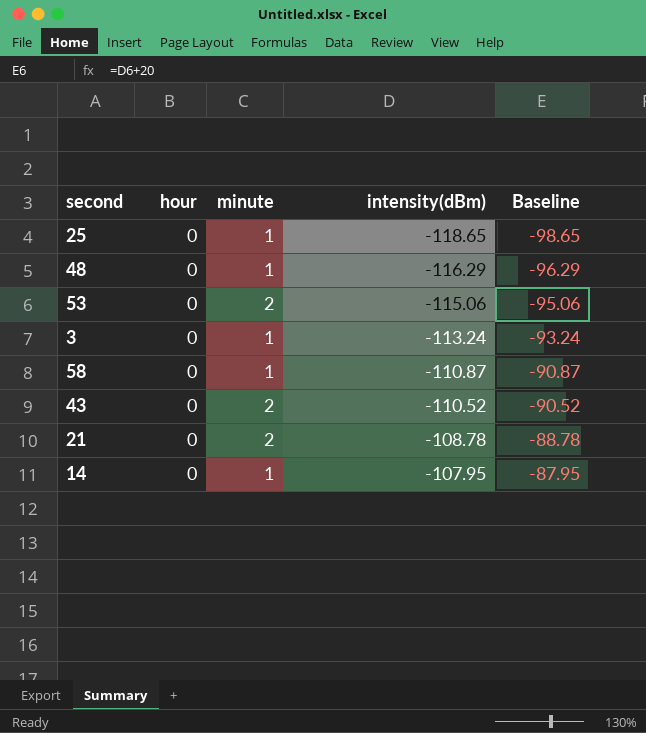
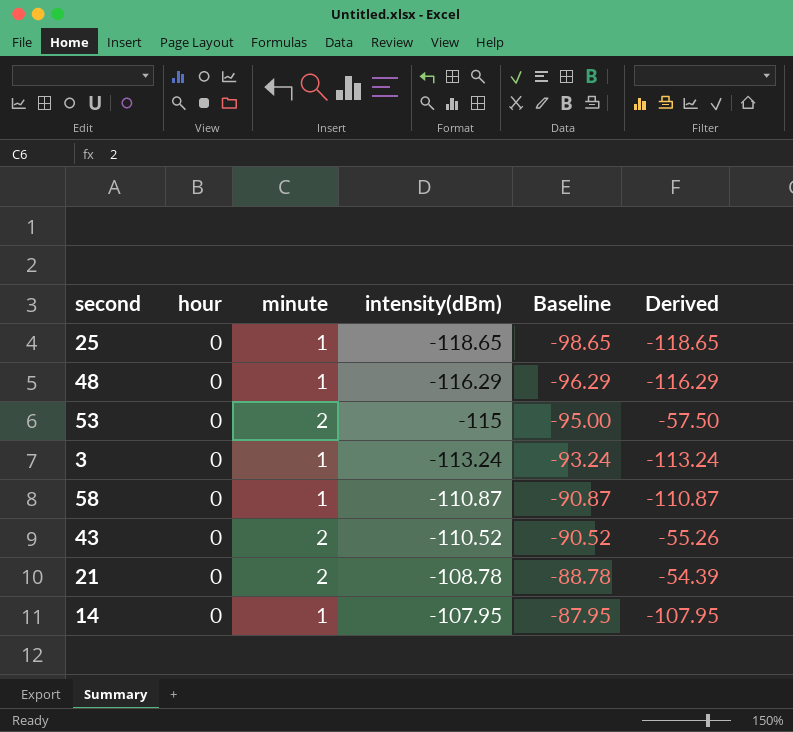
column Derived | formula: none -> [intensity(dBm)] / [minute]
53 | intensity(dBm): -115.06 -> -115
53 | Baseline: -95.06 -> -95.00

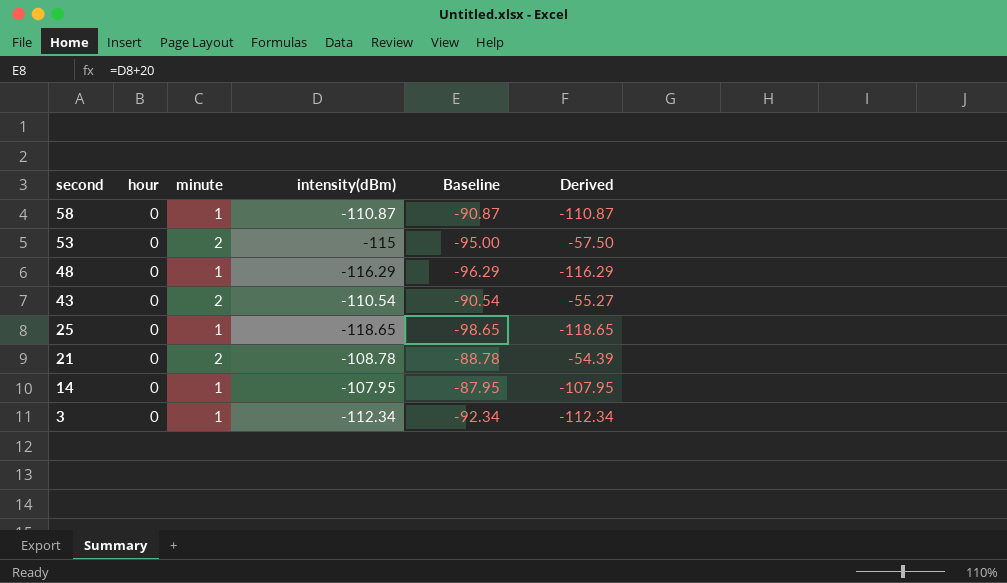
row order: intensity(dBm) ascending -> second descending
43 | intensity(dBm): -110.52 -> -110.54
43 | Baseline: -90.52 -> -90.54
43 | Derived: -55.26 -> -55.27
3 | intensity(dBm): -113.24 -> -112.34
3 | Baseline: -93.24 -> -92.34
3 | Derived: -113.24 -> -112.34

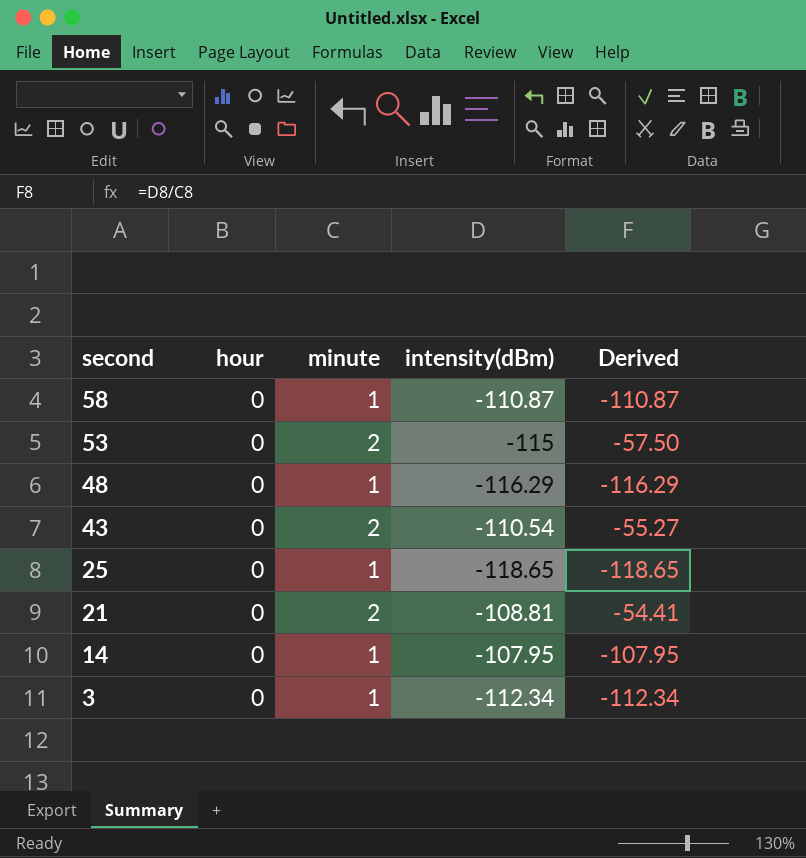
column Baseline | formula: [intensity(dBm)] + 20 -> none
21 | intensity(dBm): -108.78 -> -108.81
21 | Derived: -54.39 -> -54.41

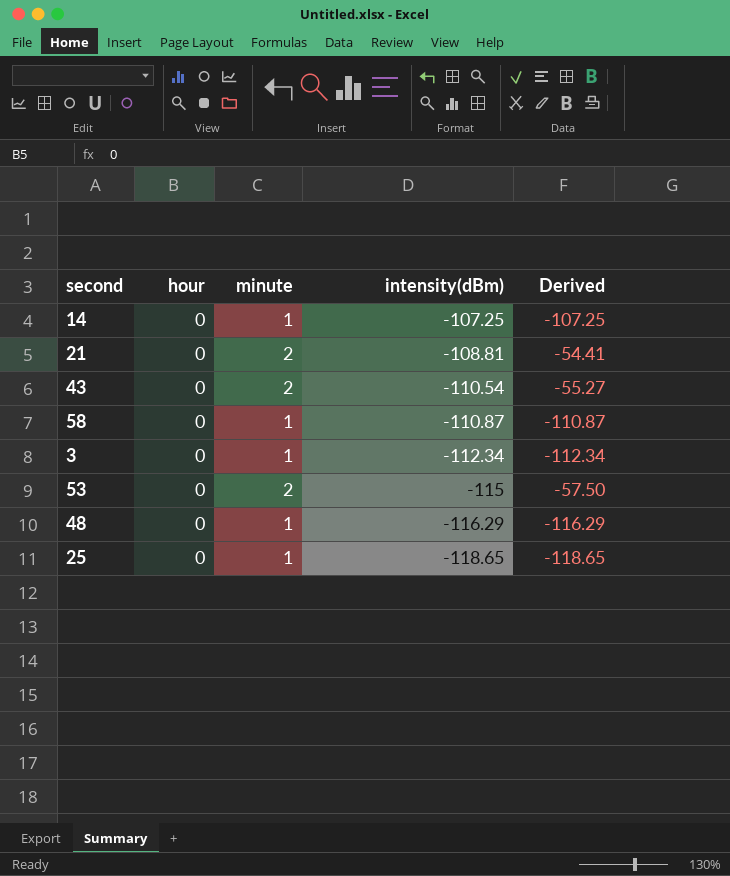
row order: second descending -> intensity(dBm) descending
14 | intensity(dBm): -107.95 -> -107.25
14 | Derived: -107.95 -> -107.25

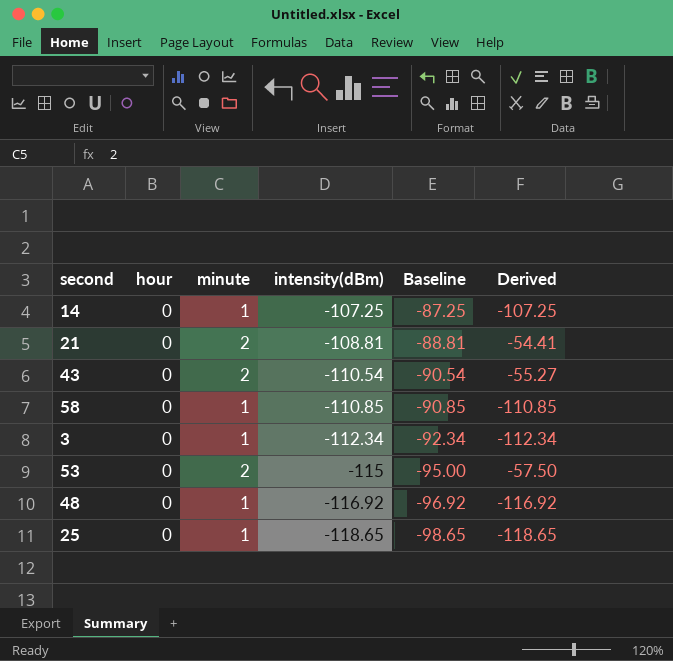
column Baseline | formula: none -> [intensity(dBm)] + 20
58 | intensity(dBm): -110.87 -> -110.85
58 | Derived: -110.87 -> -110.85
48 | intensity(dBm): -116.29 -> -116.92
48 | Derived: -116.29 -> -116.92

